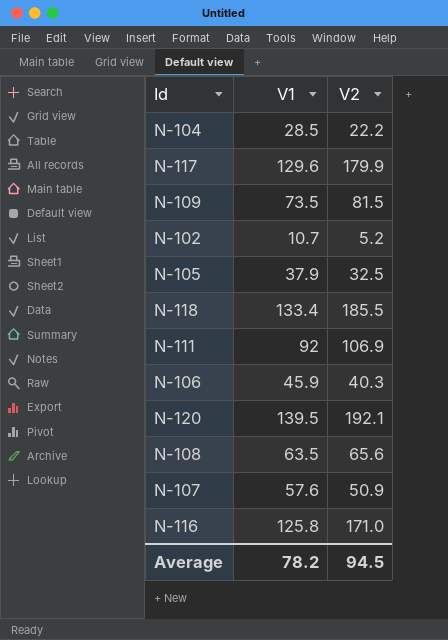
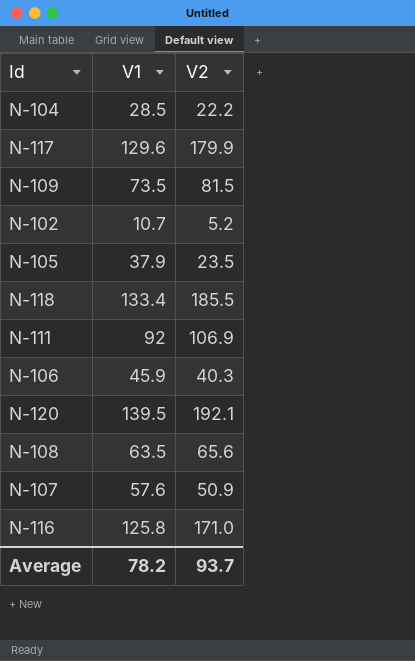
N-105 | V2: 32.5 -> 23.5
Average | V2: 94.5 -> 93.7

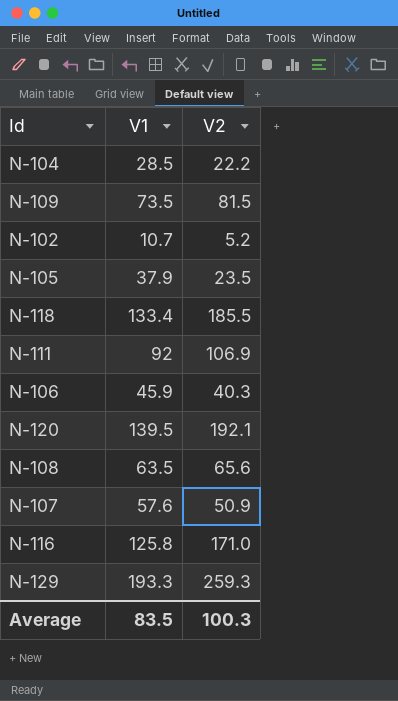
row N-117: 129.6 | 179.9 -> none
row N-129: none -> 193.3 | 259.3
Average | V1: 78.2 -> 83.5
Average | V2: 93.7 -> 100.3

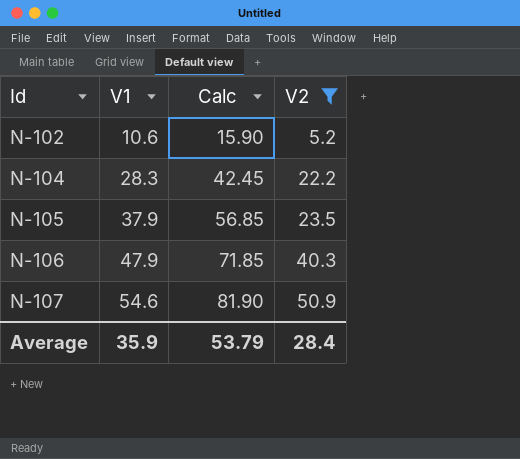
filter: none -> V2 <= 50.9
row order: none -> Id ascending
column Calc | formula: none -> [V1] * 1.5
N-102 | V1: 10.7 -> 10.6
N-104 | V1: 28.5 -> 28.3
N-106 | V1: 45.9 -> 47.9
N-107 | V1: 57.6 -> 54.6
Average | V1: 83.5 -> 35.9
Average | V2: 100.3 -> 28.4

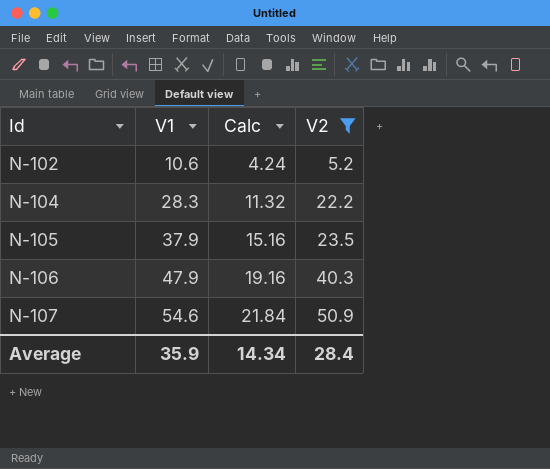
column Calc | formula: [V1] * 1.5 -> [V1] * 0.4
Average | Calc: 53.79 -> 14.34

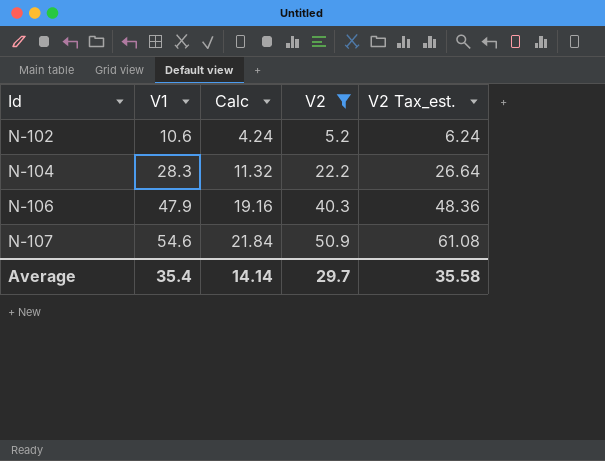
column V2 Tax_est. | formula: none -> [V2] * 1.2
row N-105: 37.9 | 15.16 | 23.5 -> none
Average | V1: 35.9 -> 35.4
Average | Calc: 14.34 -> 14.14
Average | V2: 28.4 -> 29.7

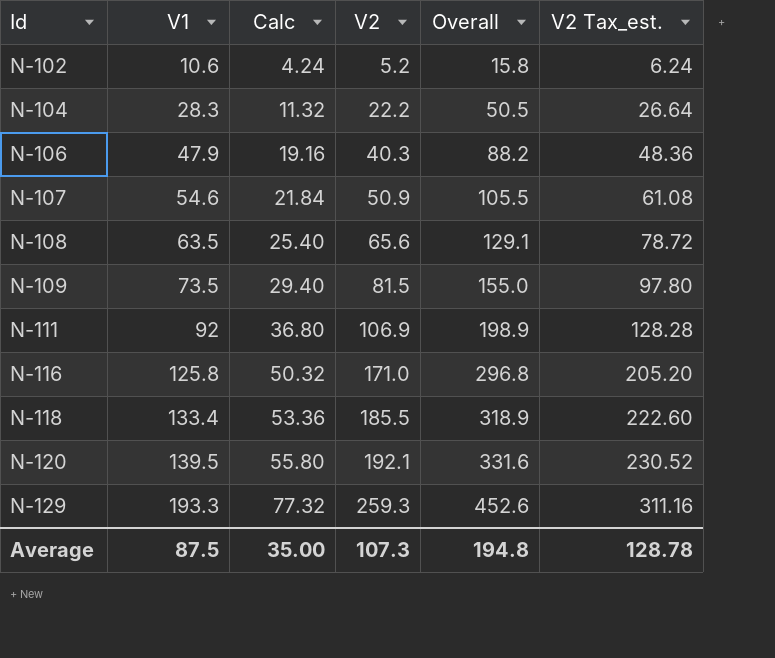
filter: V2 <= 50.9 -> none
column Overall | formula: none -> [V1] + [V2]
Average | V1: 35.4 -> 87.5
Average | Calc: 14.14 -> 35.00
Average | V2: 29.7 -> 107.3
Average | V2 Tax_est.: 35.58 -> 128.78

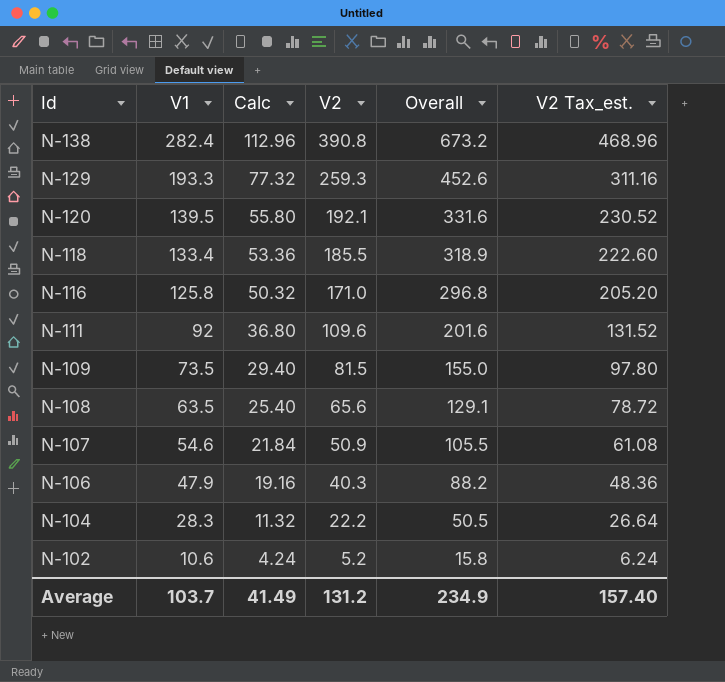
row order: Id ascending -> Id descending
row N-138: none -> 282.4 | 112.96 | 390.8 | 673.2 | 468.96
N-111 | V2: 106.9 -> 109.6
N-111 | Overall: 198.9 -> 201.6
N-111 | V2 Tax_est.: 128.28 -> 131.52
Average | V1: 87.5 -> 103.7
Average | Calc: 35.00 -> 41.49
Average | V2: 107.3 -> 131.2
Average | Overall: 194.8 -> 234.9
Average | V2 Tax_est.: 128.78 -> 157.40

